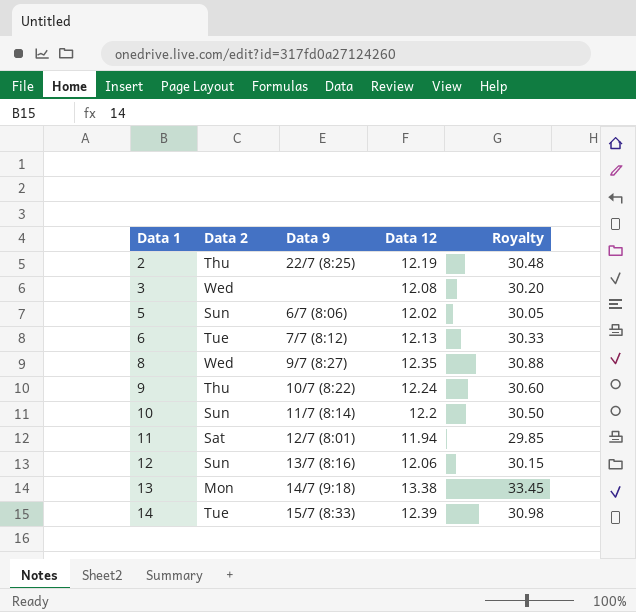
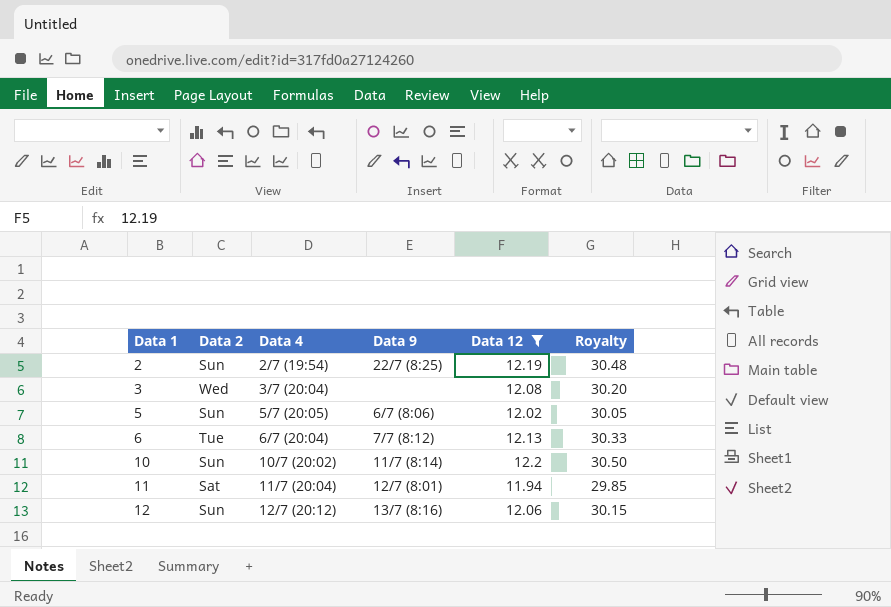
filter: none -> Data 12 <= 12.2
column Data 4 | position: none -> 3
2 | Data 2: Thu -> Sun

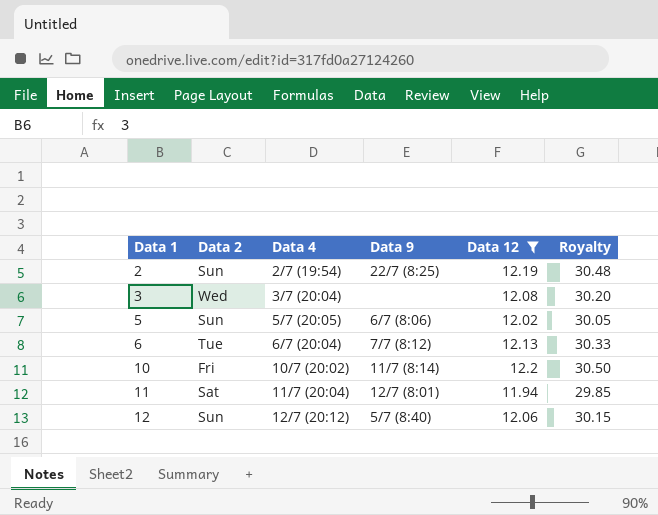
10 | Data 2: Sun -> Fri
12 | Data 9: 13/7 (8:16) -> 5/7 (8:40)

